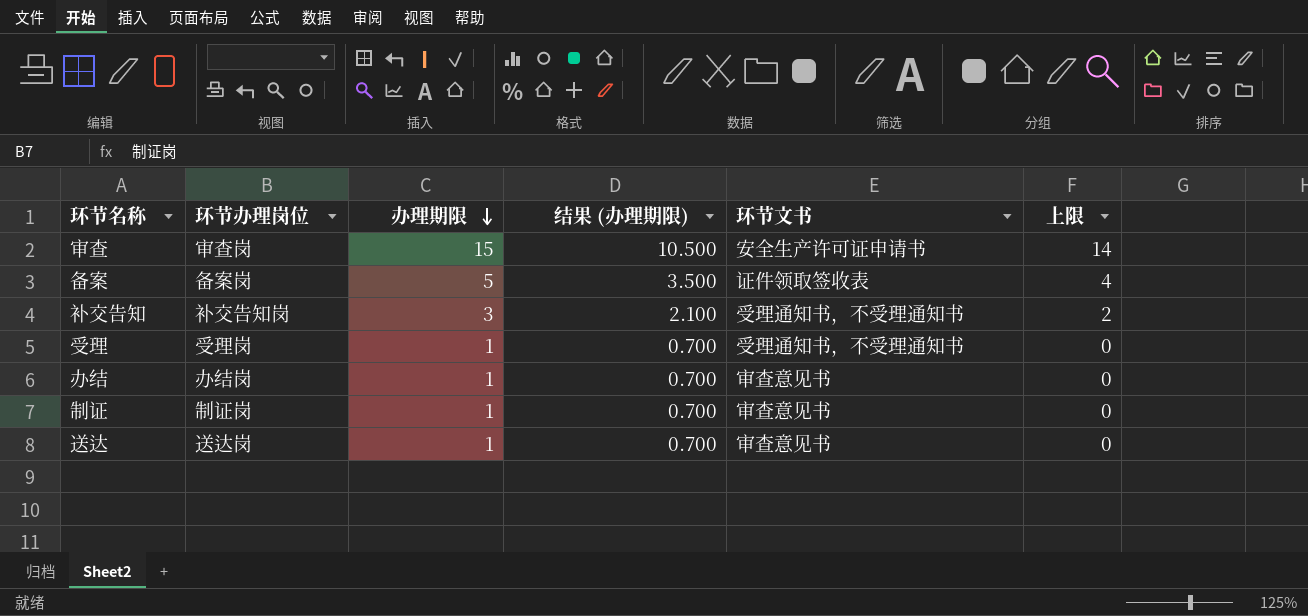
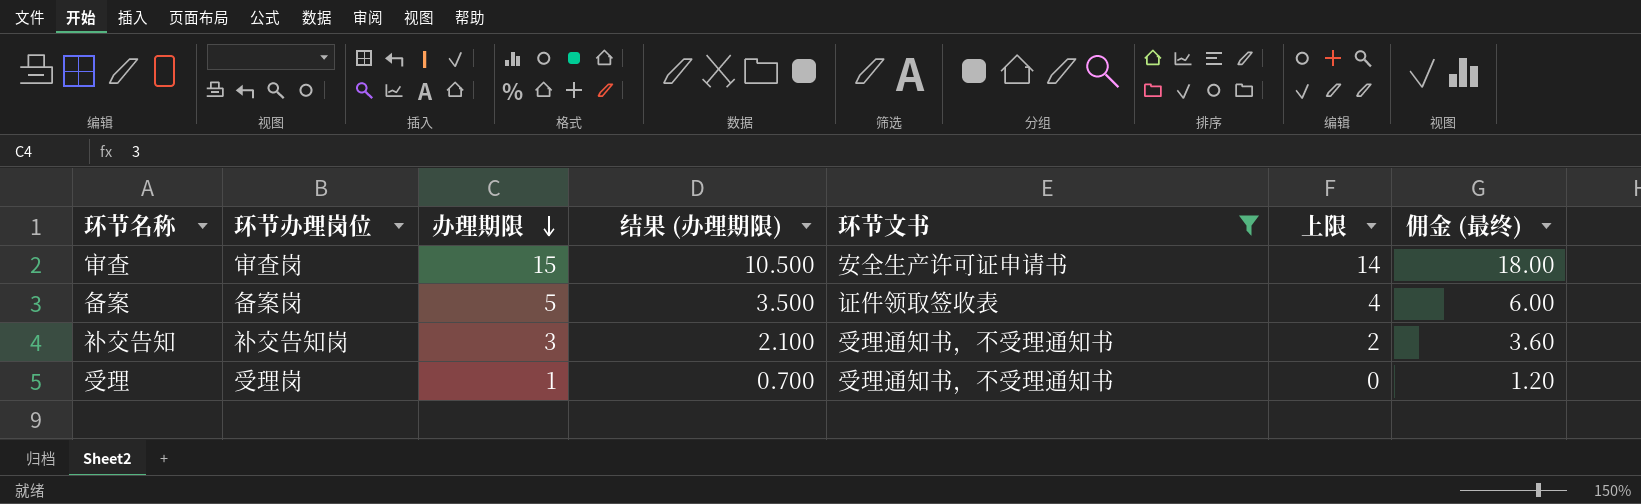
filter: none -> 环节文书 != 审查意见书
column 佣金 (最终) | formula: none -> [办理期限] * 1.2

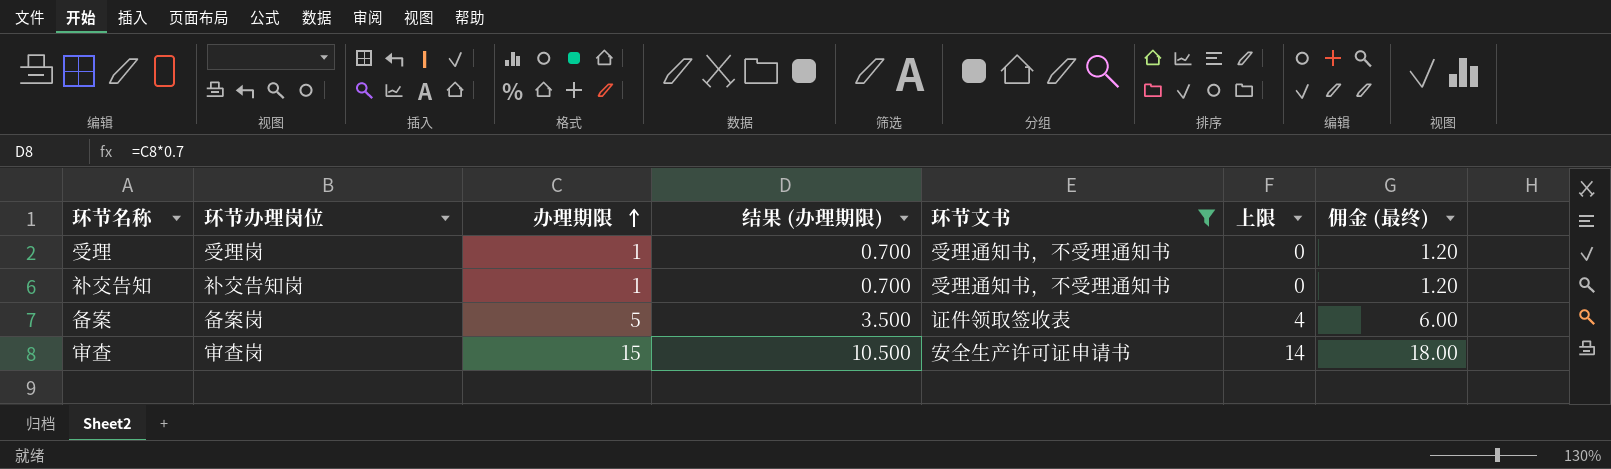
row order: 办理期限 descending -> 办理期限 ascending
补交告知 | 办理期限: 3 -> 1
补交告知 | 结果 (办理期限): 2.100 -> 0.700
补交告知 | 上限: 2 -> 0
补交告知 | 佣金 (最终): 3.60 -> 1.20

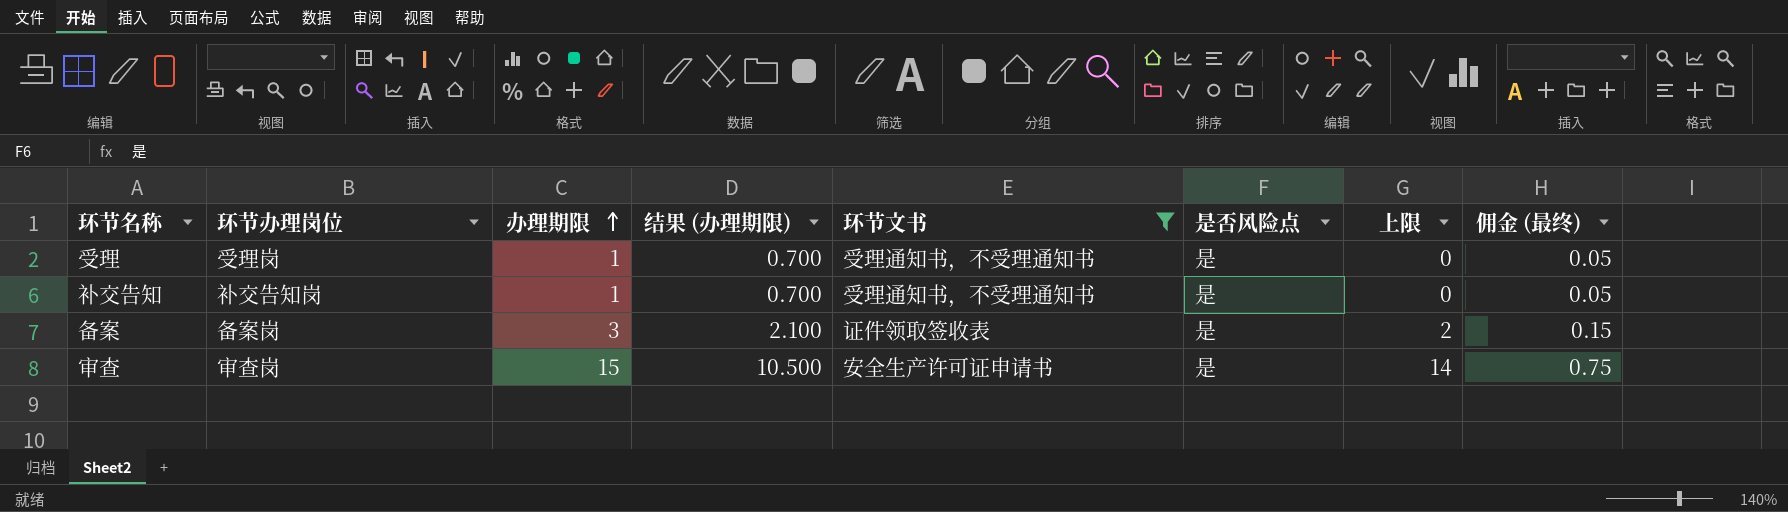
column 是否风险点 | position: none -> 6
column 佣金 (最终) | formula: [办理期限] * 1.2 -> [办理期限] * 0.05
备案 | 办理期限: 5 -> 3
备案 | 结果 (办理期限): 3.500 -> 2.100
备案 | 上限: 4 -> 2

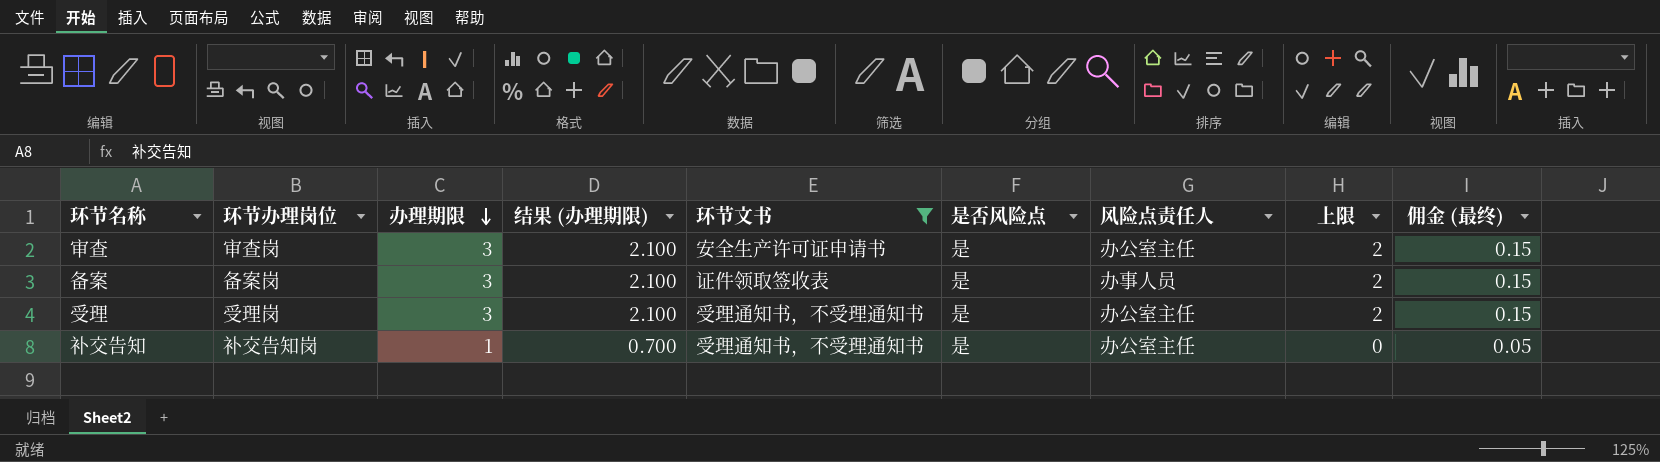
row order: 办理期限 ascending -> 办理期限 descending
column 风险点责任人 | position: none -> 7
审查 | 办理期限: 15 -> 3
审查 | 结果 (办理期限): 10.500 -> 2.100
审查 | 上限: 14 -> 2
审查 | 佣金 (最终): 0.75 -> 0.15
受理 | 办理期限: 1 -> 3
受理 | 结果 (办理期限): 0.700 -> 2.100
受理 | 上限: 0 -> 2
受理 | 佣金 (最终): 0.05 -> 0.15

